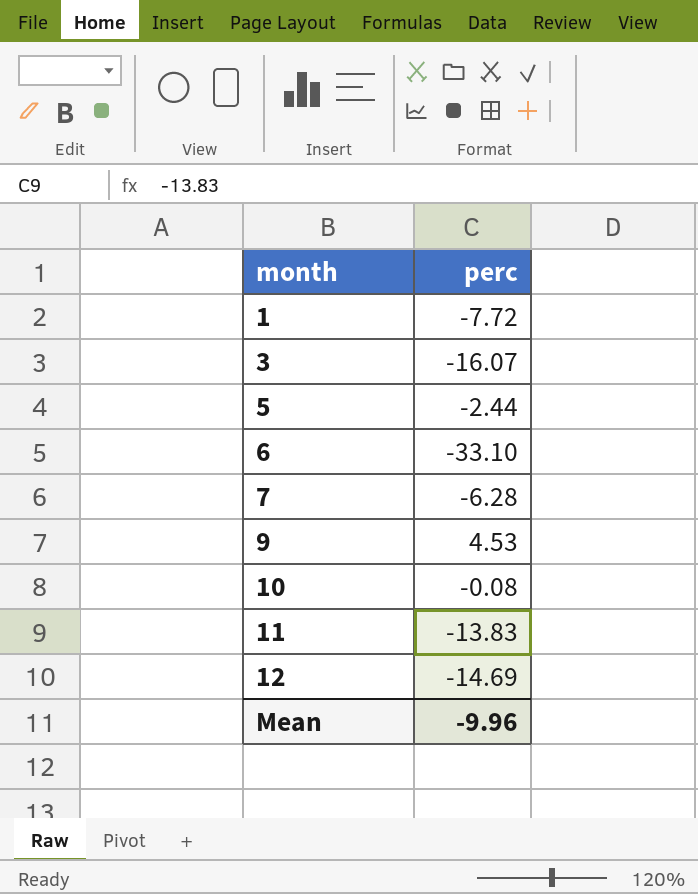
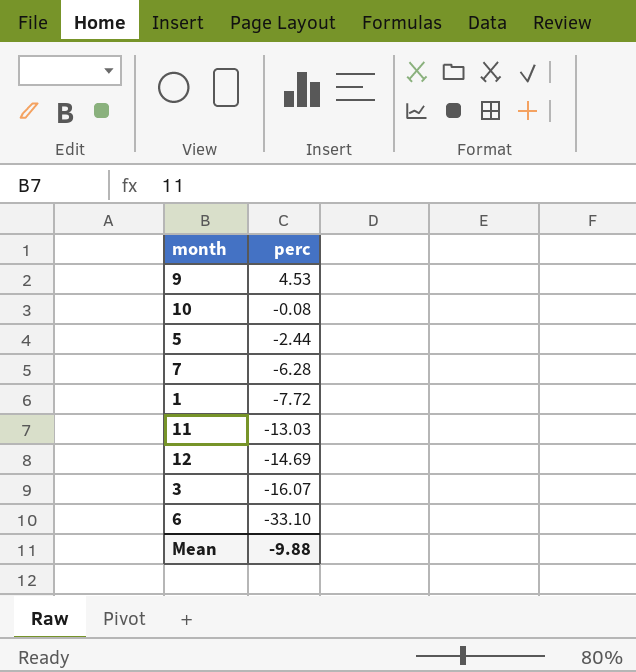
row order: month ascending -> perc descending
11 | perc: -13.83 -> -13.03
Mean | perc: -9.96 -> -9.88

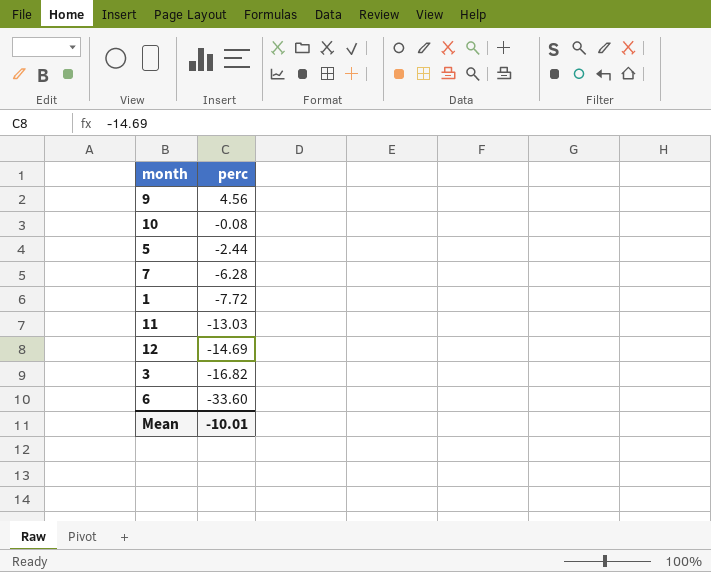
9 | perc: 4.53 -> 4.56
3 | perc: -16.07 -> -16.82
6 | perc: -33.10 -> -33.60
Mean | perc: -9.88 -> -10.01

